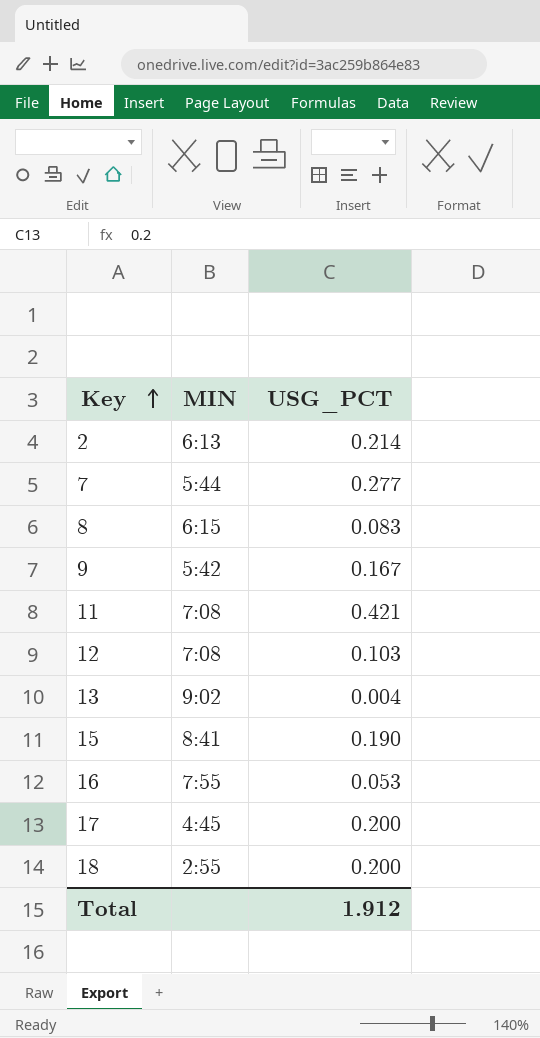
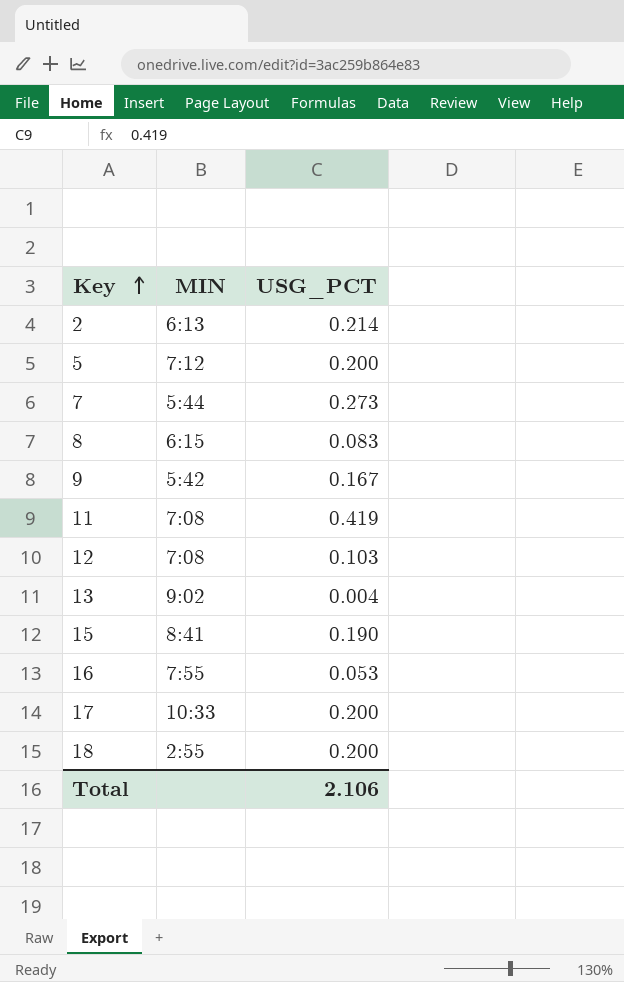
row 5: none -> 7:12 | 0.200
7 | USG_PCT: 0.277 -> 0.273
11 | USG_PCT: 0.421 -> 0.419
17 | MIN: 4:45 -> 10:33
Total | USG_PCT: 1.912 -> 2.106

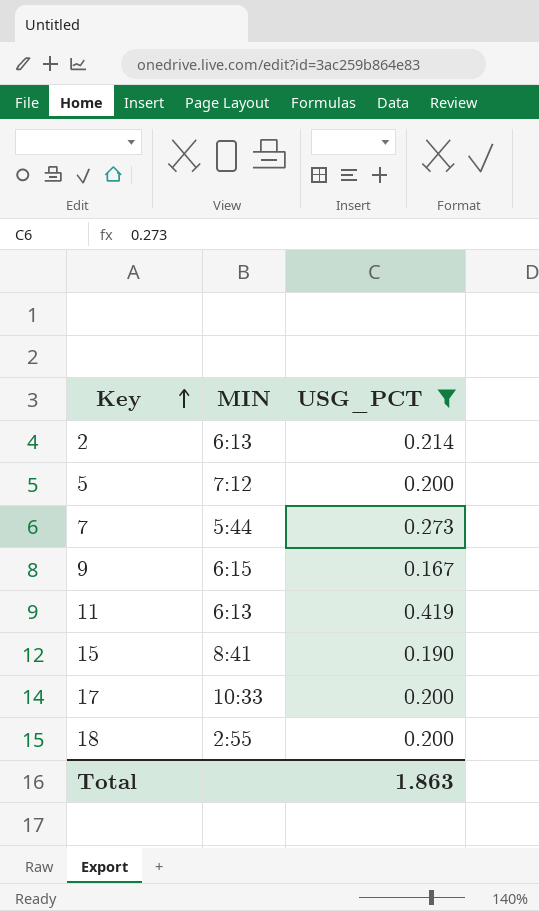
filter: none -> USG_PCT >= 0.167
9 | MIN: 5:42 -> 6:15
11 | MIN: 7:08 -> 6:13
Total | USG_PCT: 2.106 -> 1.863

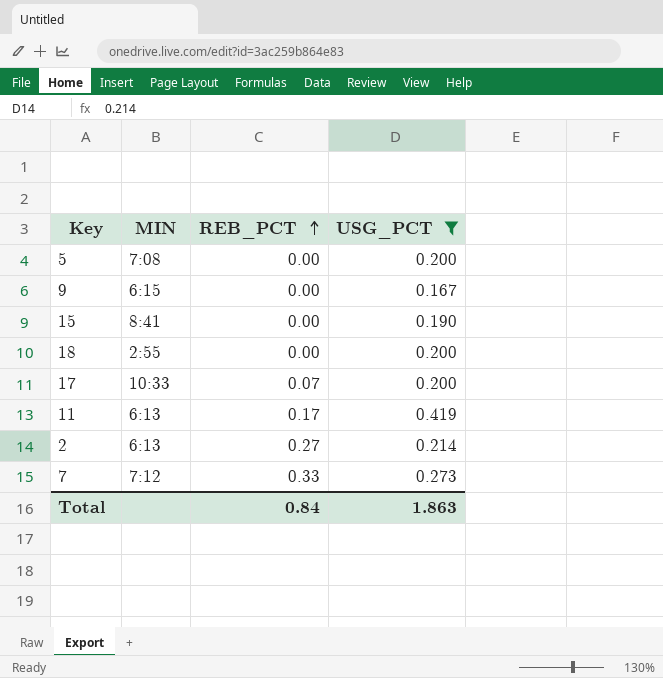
row order: Key ascending -> REB_PCT ascending
column REB_PCT | position: none -> 3
5 | MIN: 7:12 -> 7:08
7 | MIN: 5:44 -> 7:12

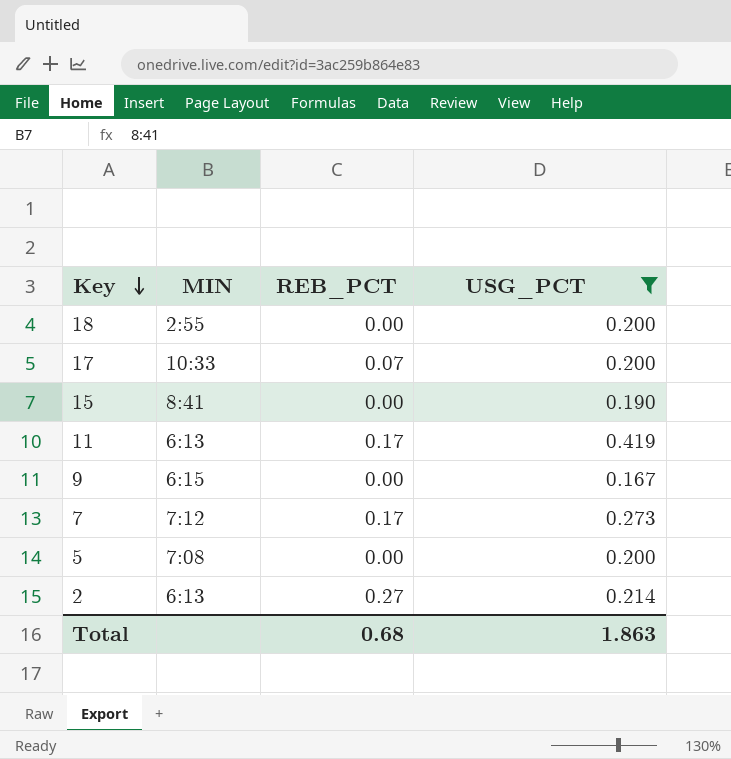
row order: REB_PCT ascending -> Key descending
7 | REB_PCT: 0.33 -> 0.17
Total | REB_PCT: 0.84 -> 0.68

